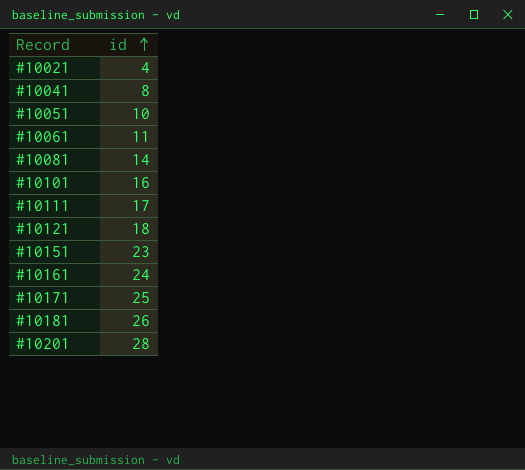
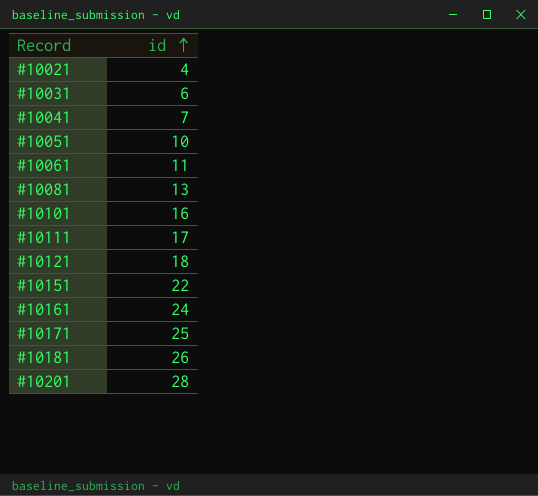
row #10031: none -> 6
#10041 | id: 8 -> 7
#10081 | id: 14 -> 13
#10151 | id: 23 -> 22

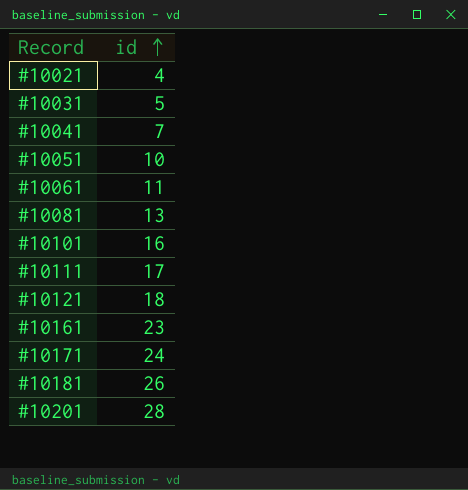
row #10151: 22 -> none
#10031 | id: 6 -> 5
#10161 | id: 24 -> 23
#10171 | id: 25 -> 24

